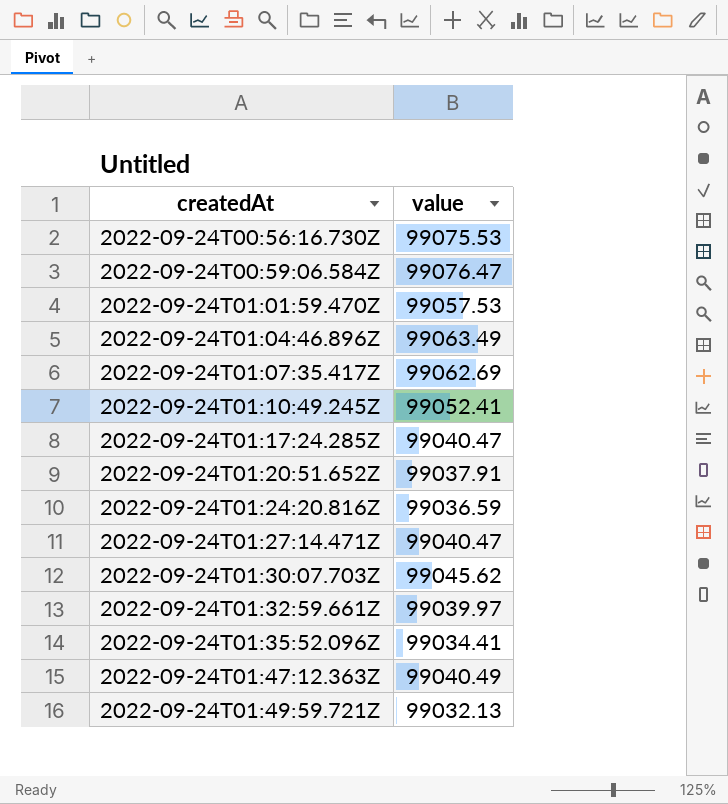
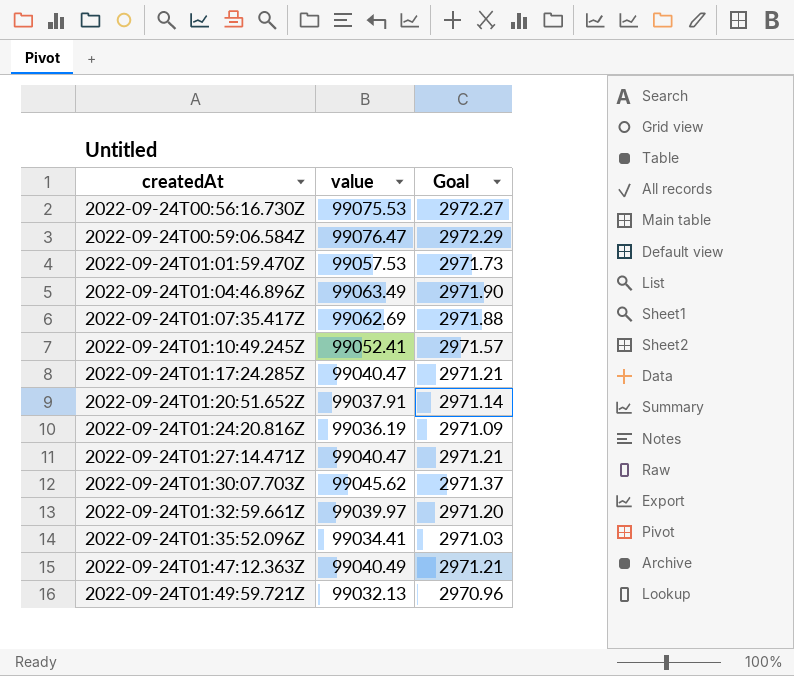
column Goal | formula: none -> [value] * 0.03
2022-09-24T01:24:20.816Z | value: 99036.59 -> 99036.19

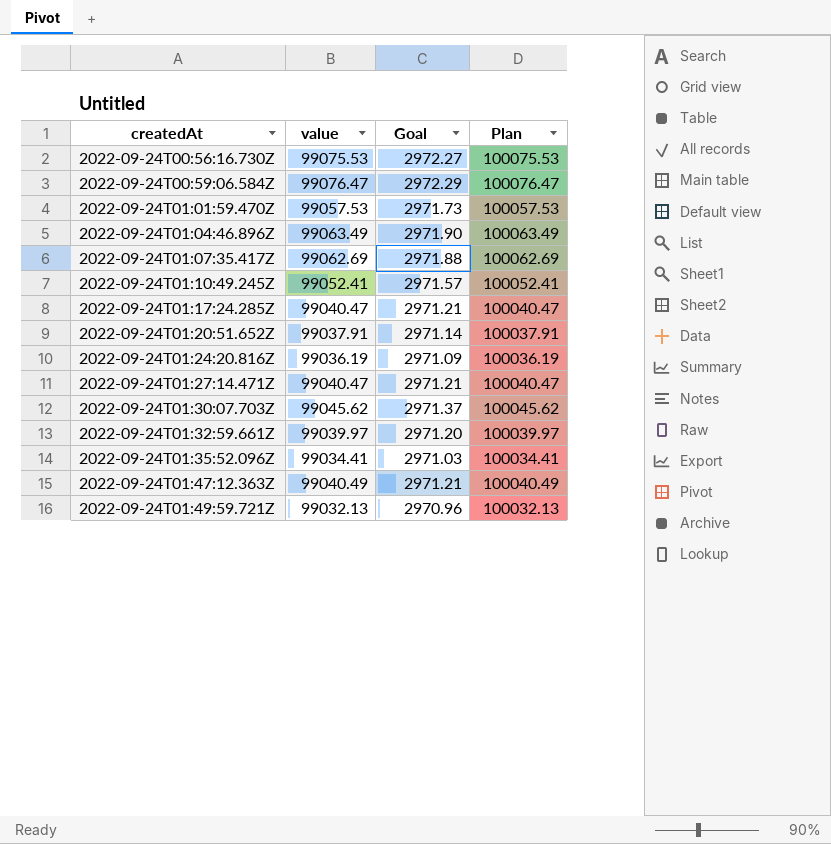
column Plan | formula: none -> [value] + 1000

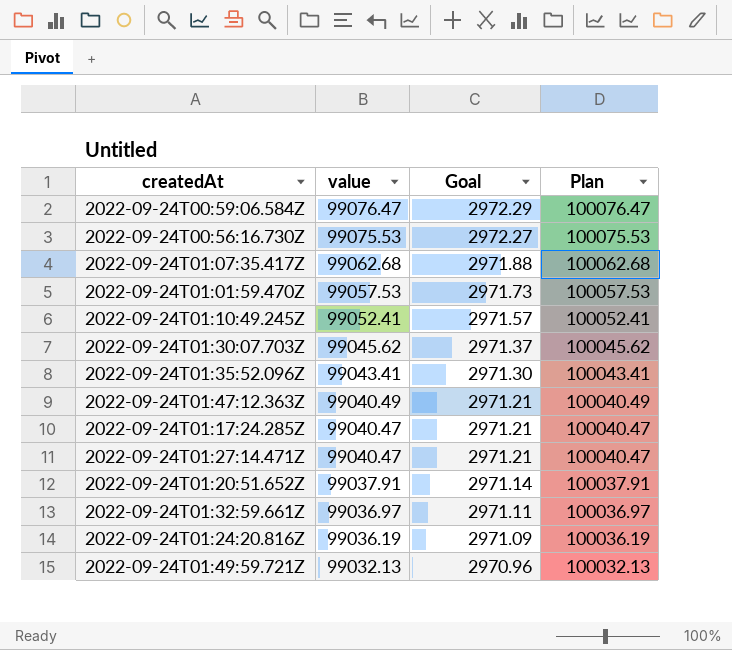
row order: createdAt ascending -> value descending
row 2022-09-24T01:04:46.896Z: 99063.49 | 2971.90 | 100063.49 -> none
2022-09-24T01:07:35.417Z | value: 99062.69 -> 99062.68
2022-09-24T01:07:35.417Z | Plan: 100062.69 -> 100062.68
2022-09-24T01:35:52.096Z | value: 99034.41 -> 99043.41
2022-09-24T01:35:52.096Z | Goal: 2971.03 -> 2971.30
2022-09-24T01:35:52.096Z | Plan: 100034.41 -> 100043.41
2022-09-24T01:32:59.661Z | value: 99039.97 -> 99036.97
2022-09-24T01:32:59.661Z | Goal: 2971.20 -> 2971.11
2022-09-24T01:32:59.661Z | Plan: 100039.97 -> 100036.97

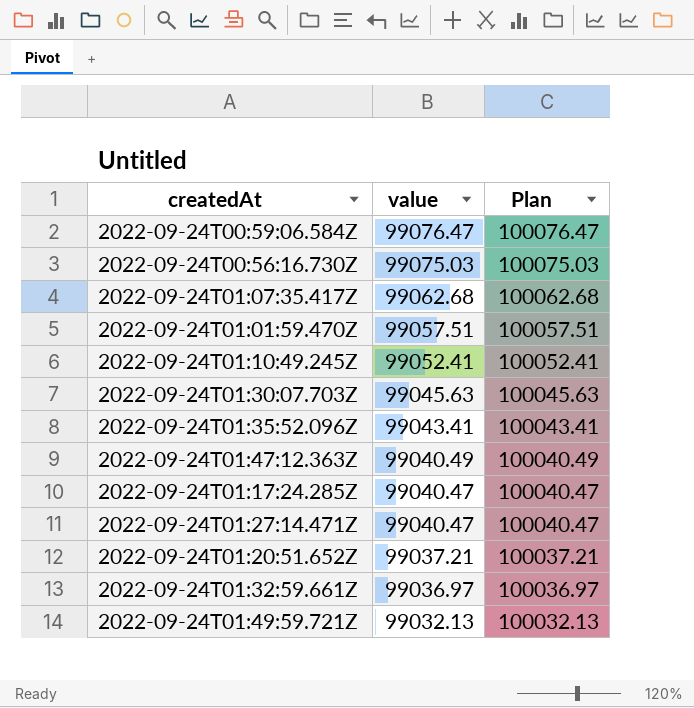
column Goal | formula: [value] * 0.03 -> none
row 2022-09-24T01:24:20.816Z: 99036.19 | 2971.09 | 100036.19 -> none
2022-09-24T00:56:16.730Z | value: 99075.53 -> 99075.03
2022-09-24T00:56:16.730Z | Plan: 100075.53 -> 100075.03
2022-09-24T01:01:59.470Z | value: 99057.53 -> 99057.51
2022-09-24T01:01:59.470Z | Plan: 100057.53 -> 100057.51
2022-09-24T01:30:07.703Z | value: 99045.62 -> 99045.63
2022-09-24T01:30:07.703Z | Plan: 100045.62 -> 100045.63
2022-09-24T01:20:51.652Z | value: 99037.91 -> 99037.21
2022-09-24T01:20:51.652Z | Plan: 100037.91 -> 100037.21

